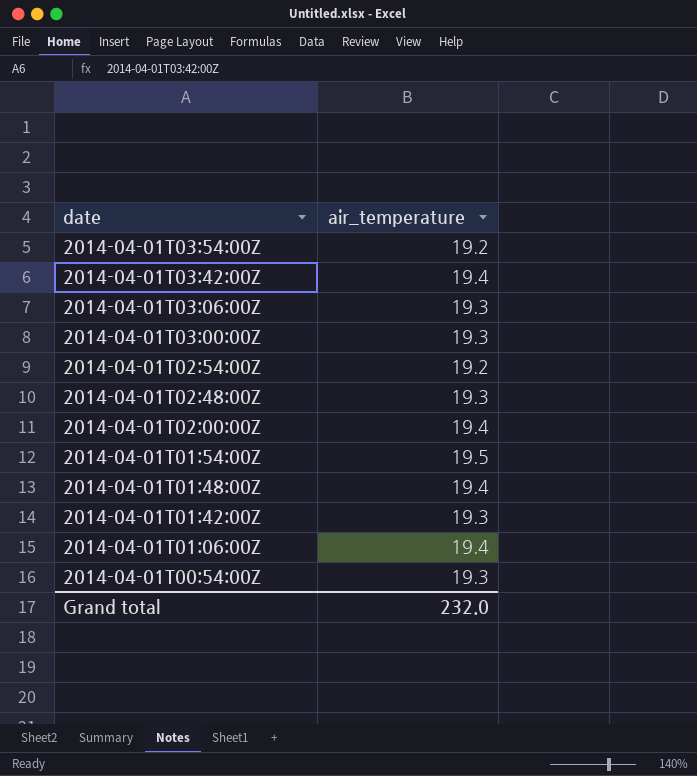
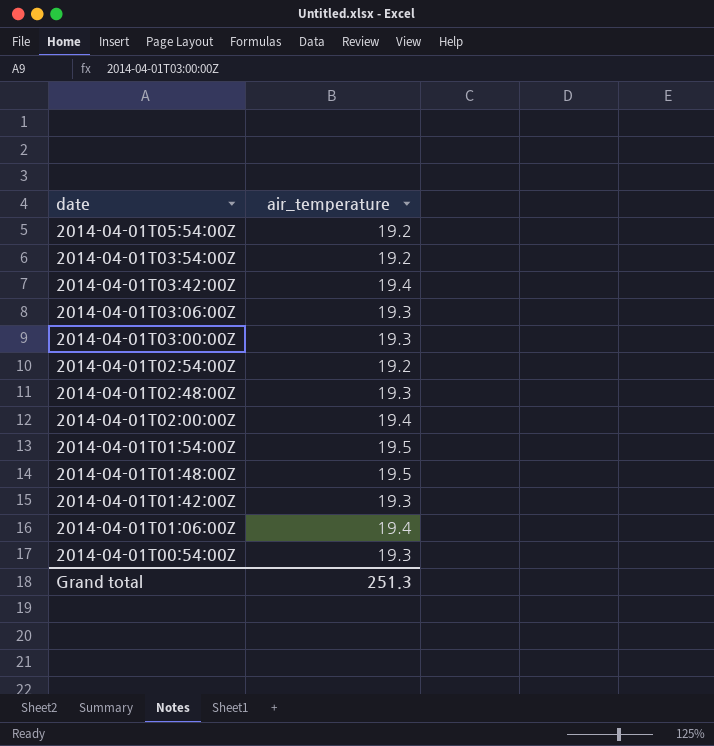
row 2014-04-01T05:54:00Z: none -> 19.2
2014-04-01T01:48:00Z | air_temperature: 19.4 -> 19.5
Grand total | air_temperature: 232.0 -> 251.3

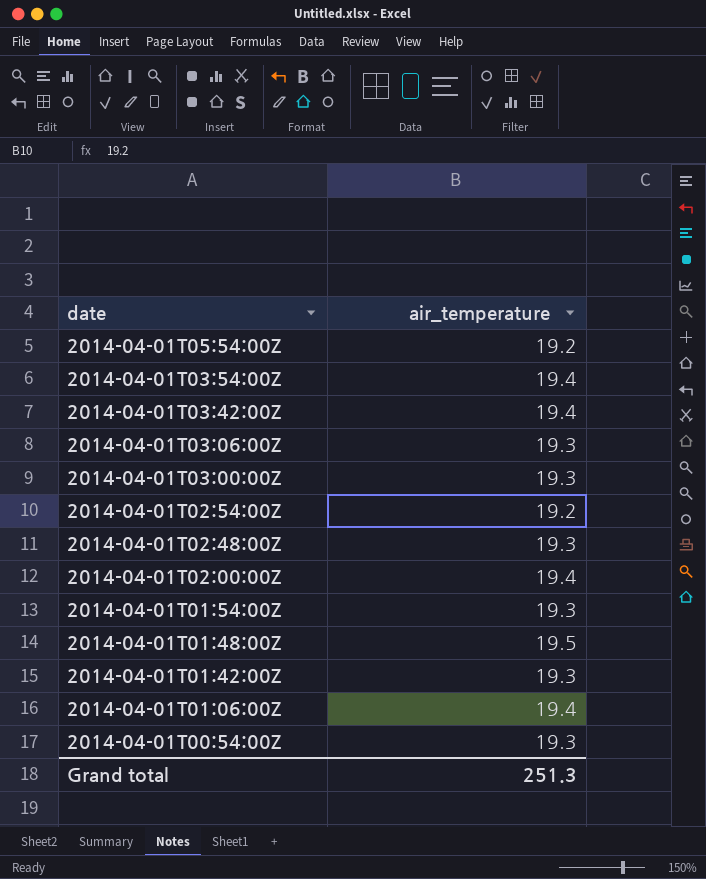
2014-04-01T03:54:00Z | air_temperature: 19.2 -> 19.4
2014-04-01T01:54:00Z | air_temperature: 19.5 -> 19.3

